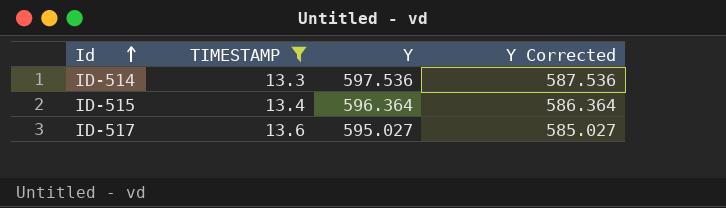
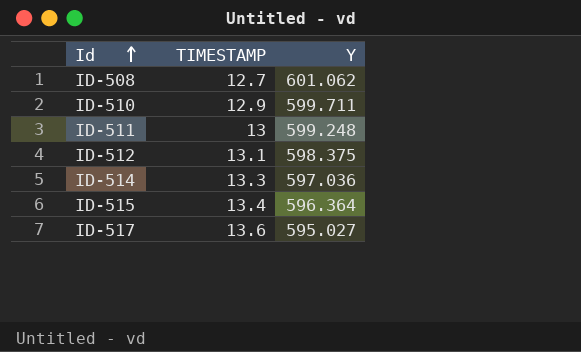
filter: TIMESTAMP >= 13.3 -> none
column Y Corrected | formula: [Y] - 10 -> none
ID-514 | Y: 597.536 -> 597.036

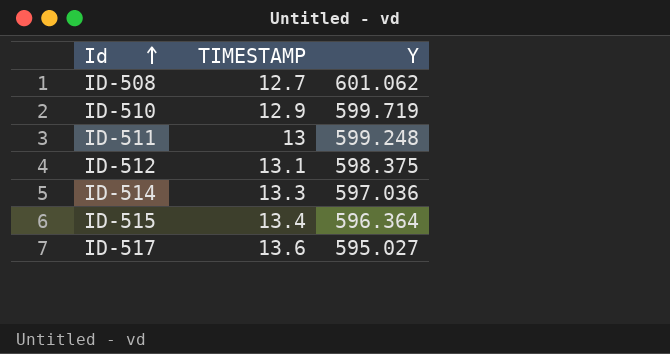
ID-510 | Y: 599.711 -> 599.719

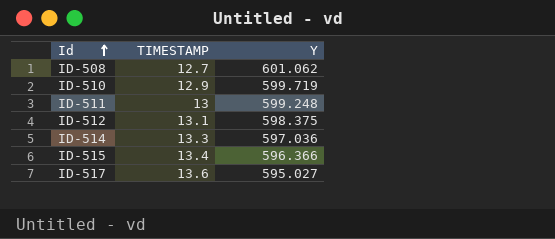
ID-515 | Y: 596.364 -> 596.366

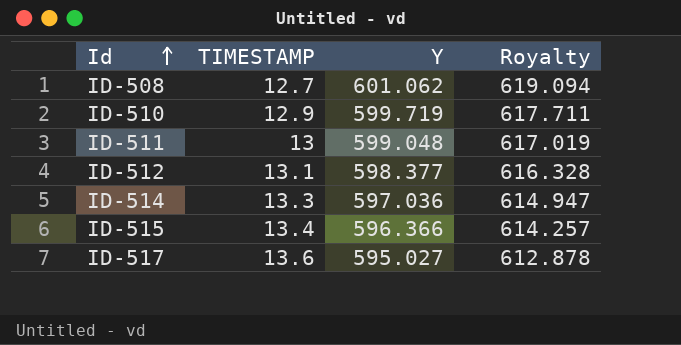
column Royalty | formula: none -> [Y] * 1.03
ID-511 | Y: 599.248 -> 599.048
ID-512 | Y: 598.375 -> 598.377

